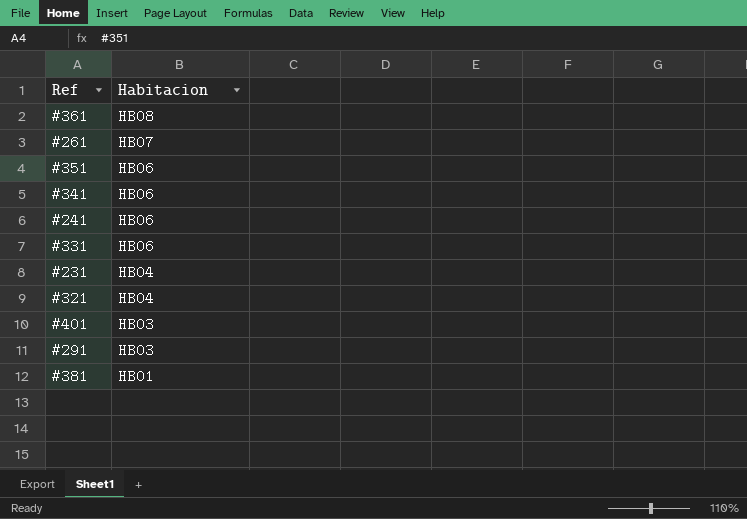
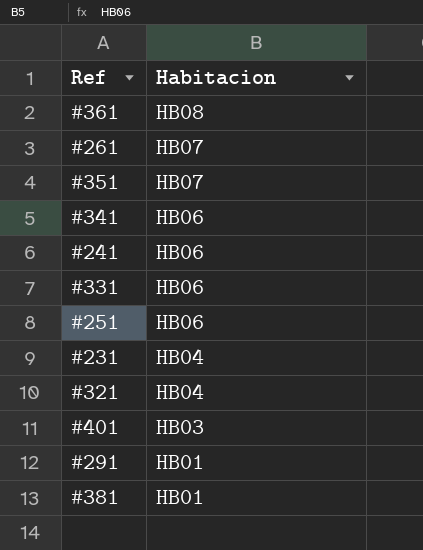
#351 | Habitacion: HB06 -> HB07
row #251: none -> HB06
#291 | Habitacion: HB03 -> HB01

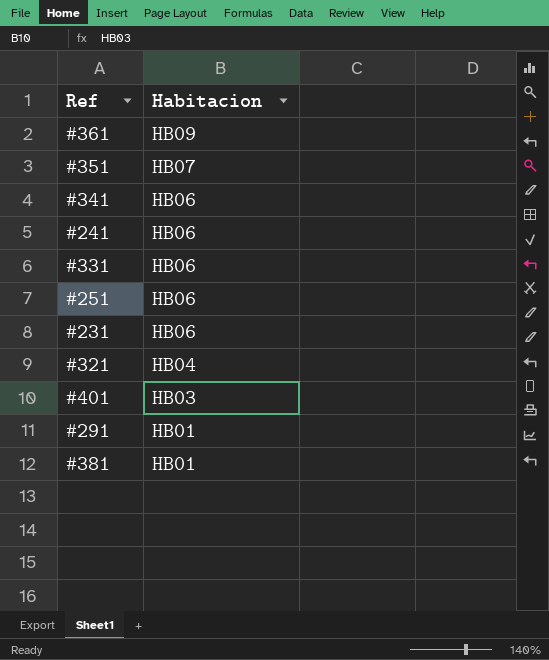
row #261: HB07 -> none
#361 | Habitacion: HB08 -> HB09
#231 | Habitacion: HB04 -> HB06

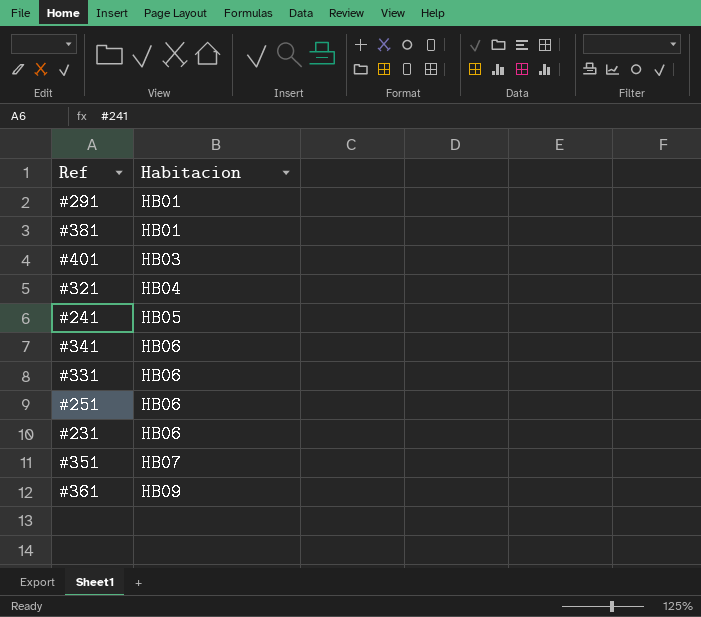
row order: Habitacion descending -> Habitacion ascending
#241 | Habitacion: HB06 -> HB05

